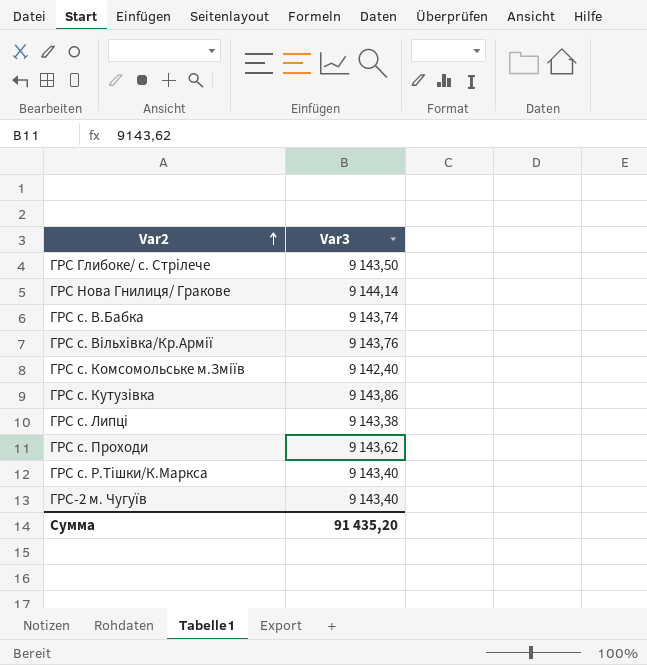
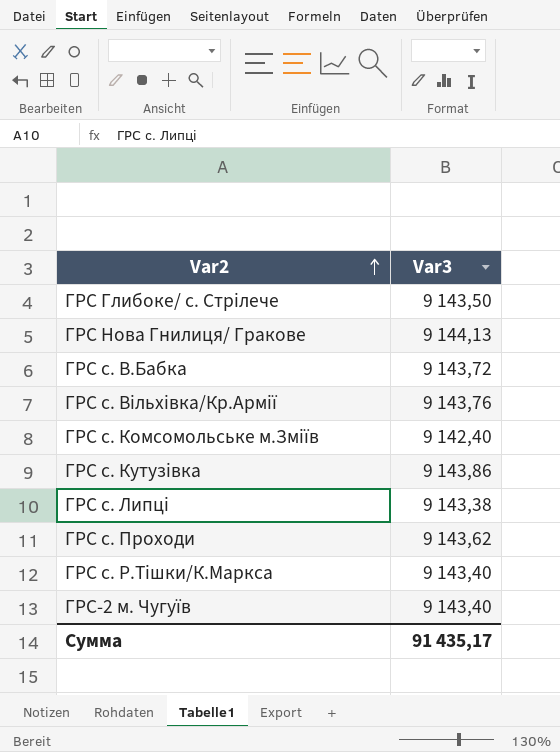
ГРС Нова Гнилиця/ Гракове | Var3: 9 144,14 -> 9 144,13
ГРС с. В.Бабка | Var3: 9 143,74 -> 9 143,72
Сумма | Var3: 91 435,20 -> 91 435,17

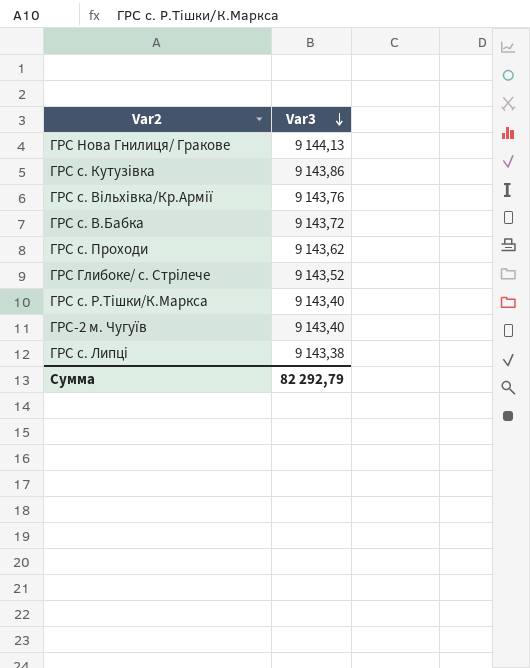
row order: Var2 ascending -> Var3 descending
row ГРС с. Комсомольське м.Зміїв: 9 142,40 -> none
ГРС Глибоке/ с. Стрiлече | Var3: 9 143,50 -> 9 143,52
Сумма | Var3: 91 435,17 -> 82 292,79

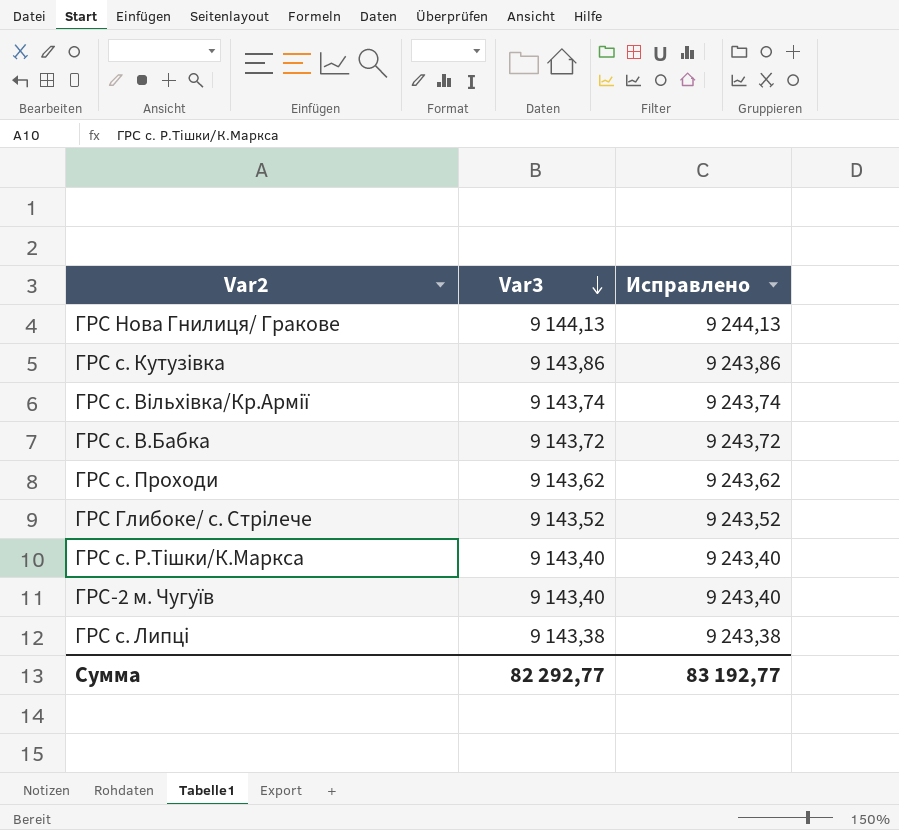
column Исправлено | formula: none -> [Var3] + 100
ГРС с. Вiльхiвка/Кр.Армії | Var3: 9 143,76 -> 9 143,74
Сумма | Var3: 82 292,79 -> 82 292,77

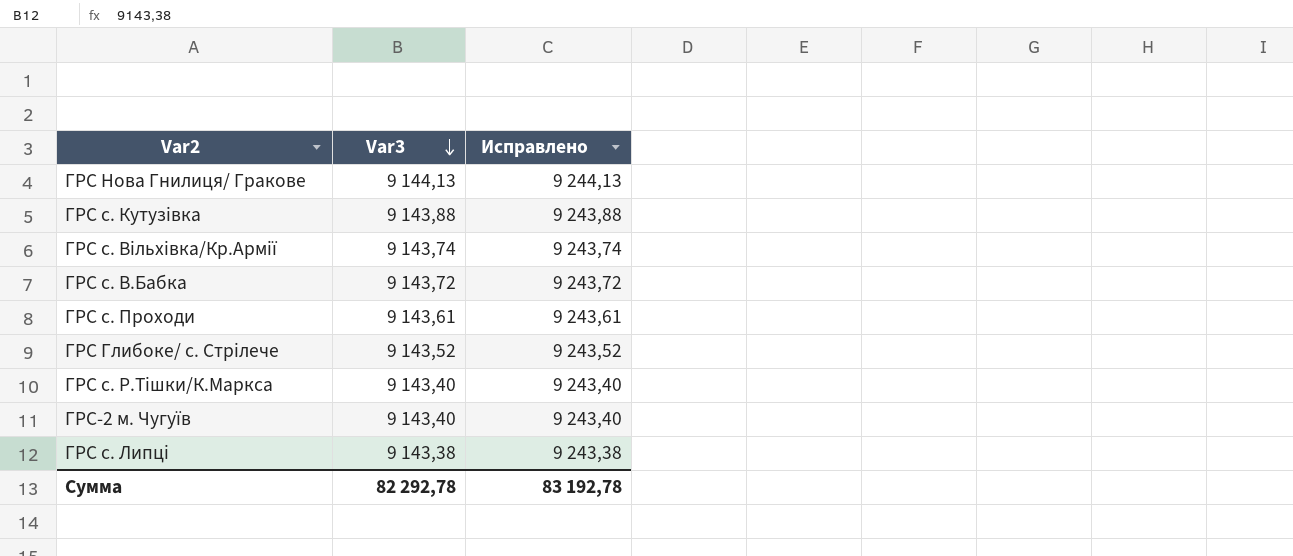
ГРС с. Кутузiвка | Var3: 9 143,86 -> 9 143,88
ГРС с. Кутузiвка | Исправлено: 9 243,86 -> 9 243,88
ГРС с. Проходи | Var3: 9 143,62 -> 9 143,61
ГРС с. Проходи | Исправлено: 9 243,62 -> 9 243,61
Сумма | Var3: 82 292,77 -> 82 292,78
Сумма | Исправлено: 83 192,77 -> 83 192,78

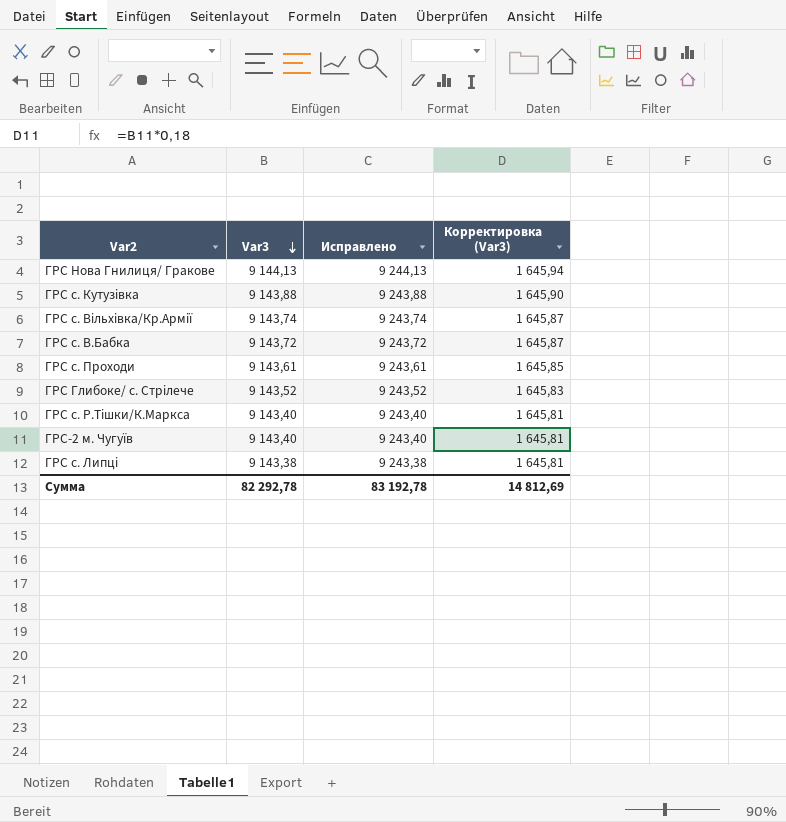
column Корректировка (Var3) | formula: none -> [Var3] * 0,18

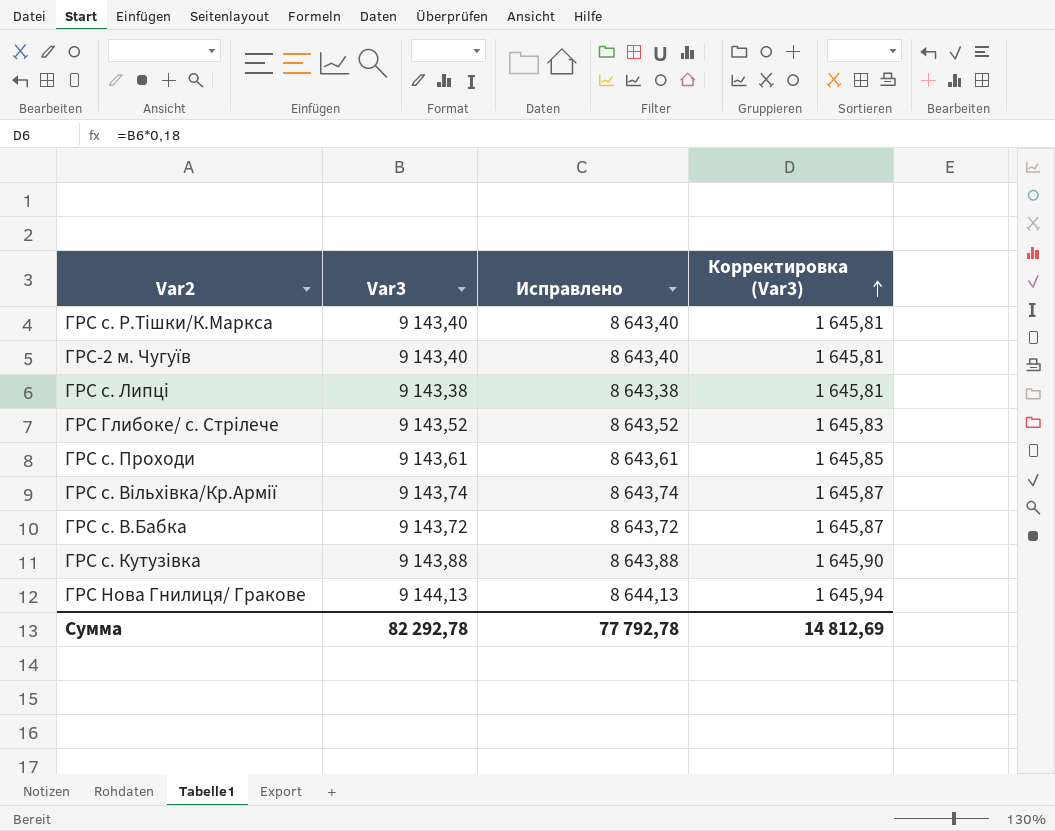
row order: Var3 descending -> Корректировка (Var3) ascending
column Исправлено | formula: [Var3] + 100 -> [Var3] - 500
Сумма | Исправлено: 83 192,78 -> 77 792,78

